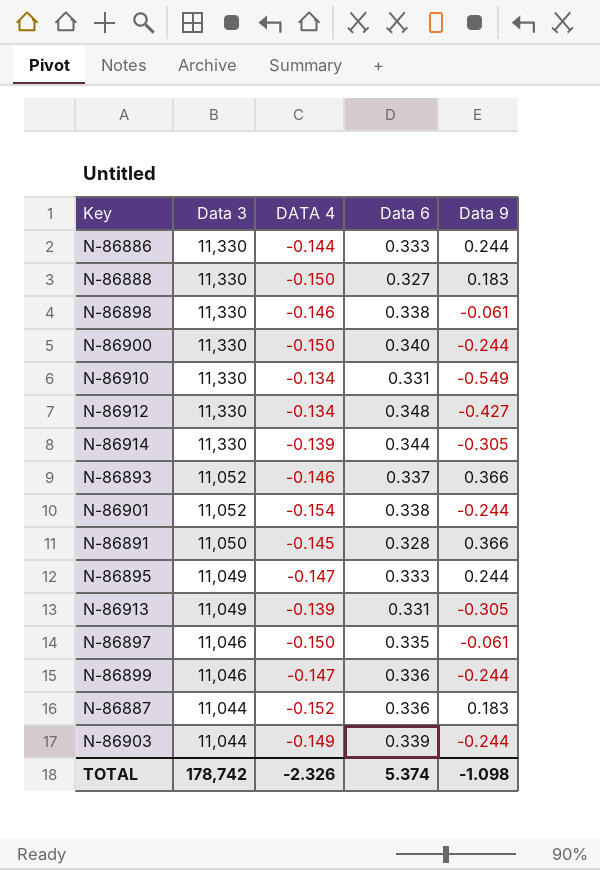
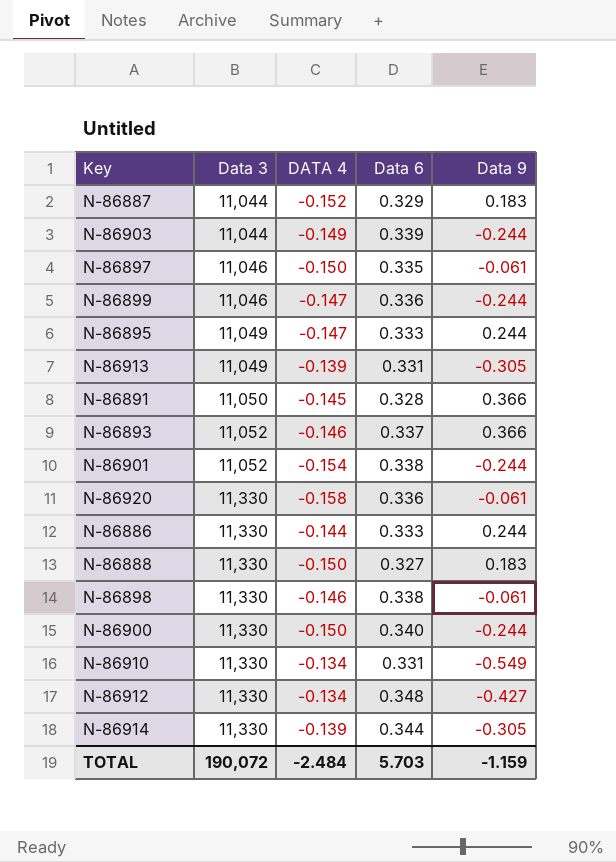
row order: Data 3 descending -> Data 3 ascending
N-86887 | Data 6: 0.336 -> 0.329
row N-86920: none -> 11,330 | -0.158 | 0.336 | -0.061
TOTAL | Data 3: 178,742 -> 190,072
TOTAL | DATA 4: -2.326 -> -2.484
TOTAL | Data 6: 5.374 -> 5.703
TOTAL | Data 9: -1.098 -> -1.159

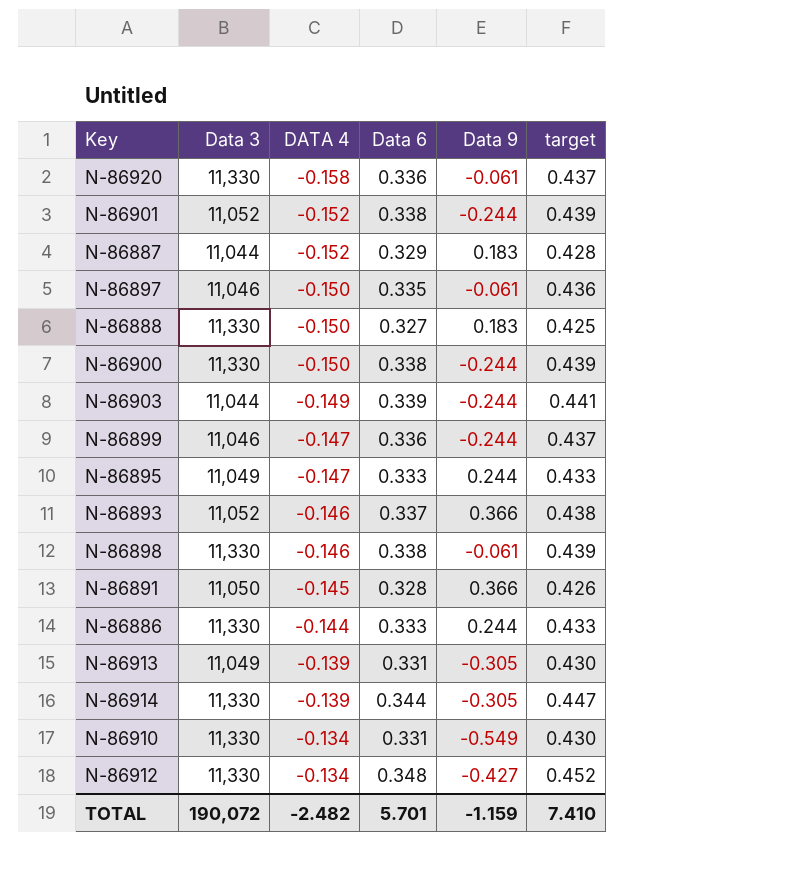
row order: Data 3 ascending -> DATA 4 ascending
column target | formula: none -> [Data 6] * 1.3
N-86901 | DATA 4: -0.154 -> -0.152
N-86900 | Data 6: 0.340 -> 0.338
TOTAL | DATA 4: -2.484 -> -2.482
TOTAL | Data 6: 5.703 -> 5.701

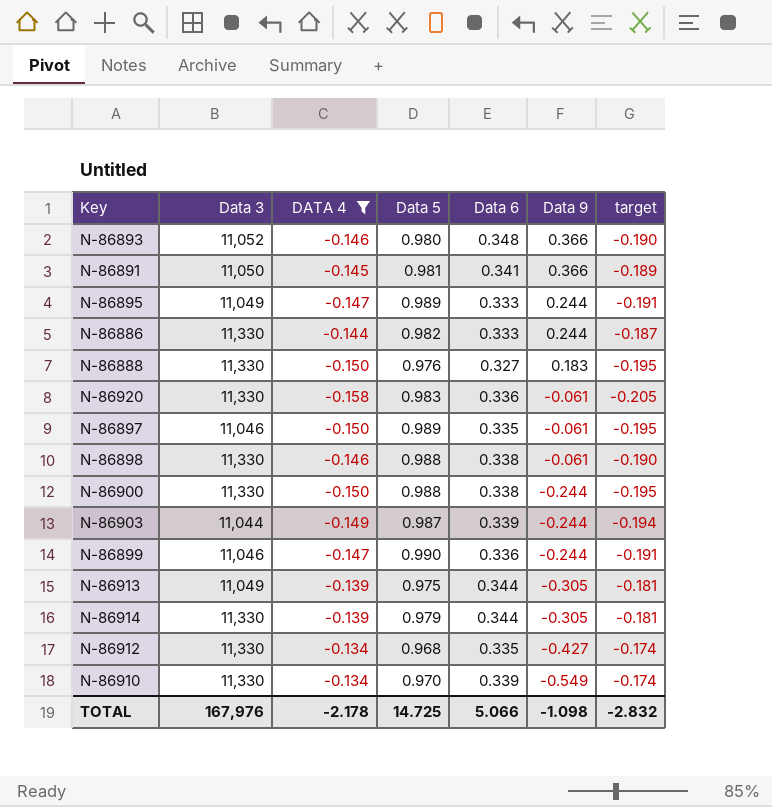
filter: none -> DATA 4 != -0.152
row order: DATA 4 ascending -> Data 9 descending
column Data 5 | position: none -> 4
column target | formula: [Data 6] * 1.3 -> [DATA 4] * 1.3
N-86893 | Data 6: 0.337 -> 0.348
N-86891 | Data 6: 0.328 -> 0.341
N-86913 | Data 6: 0.331 -> 0.344
N-86912 | Data 6: 0.348 -> 0.335
N-86910 | Data 6: 0.331 -> 0.339
TOTAL | Data 3: 190,072 -> 167,976
TOTAL | DATA 4: -2.482 -> -2.178
TOTAL | Data 6: 5.701 -> 5.066
TOTAL | Data 9: -1.159 -> -1.098
TOTAL | target: 7.410 -> -2.832

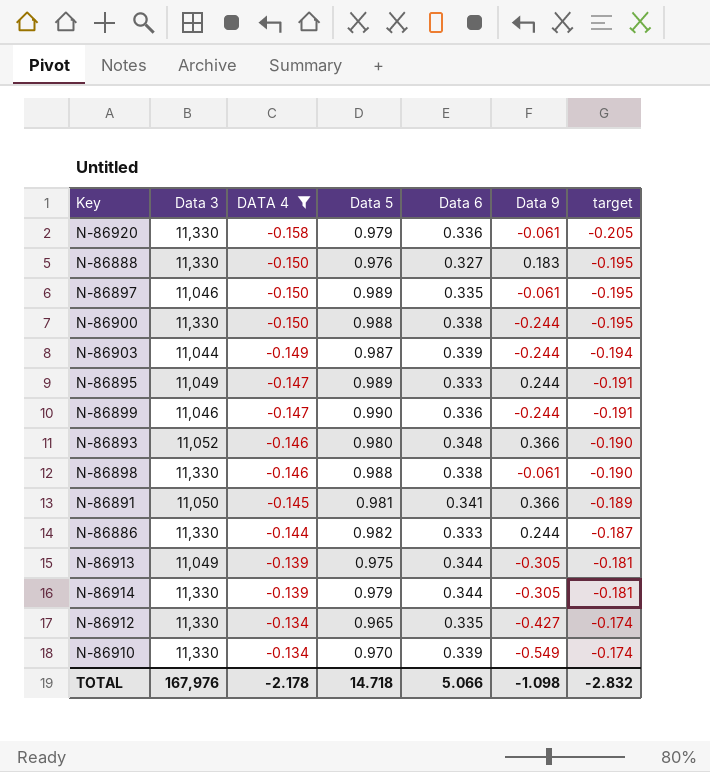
row order: Data 9 descending -> DATA 4 ascending
N-86920 | Data 5: 0.983 -> 0.979
N-86912 | Data 5: 0.968 -> 0.965
TOTAL | Data 5: 14.725 -> 14.718

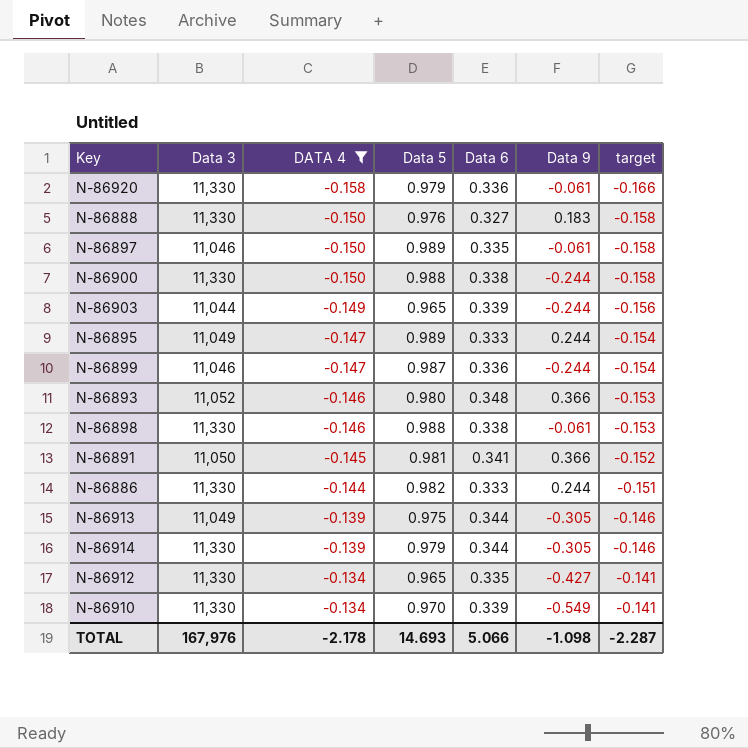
column target | formula: [DATA 4] * 1.3 -> [DATA 4] * 1.05
N-86903 | Data 5: 0.987 -> 0.965
N-86899 | Data 5: 0.990 -> 0.987
TOTAL | Data 5: 14.718 -> 14.693
TOTAL | target: -2.832 -> -2.287

